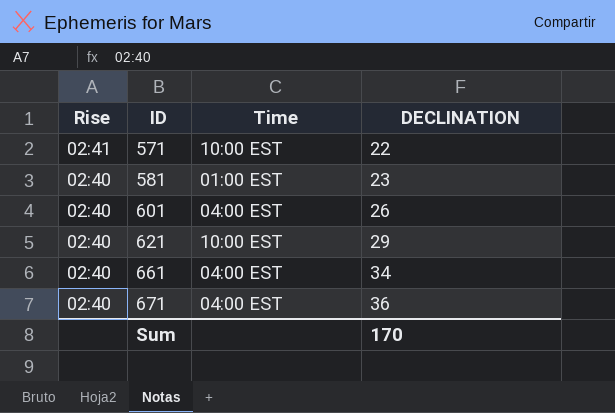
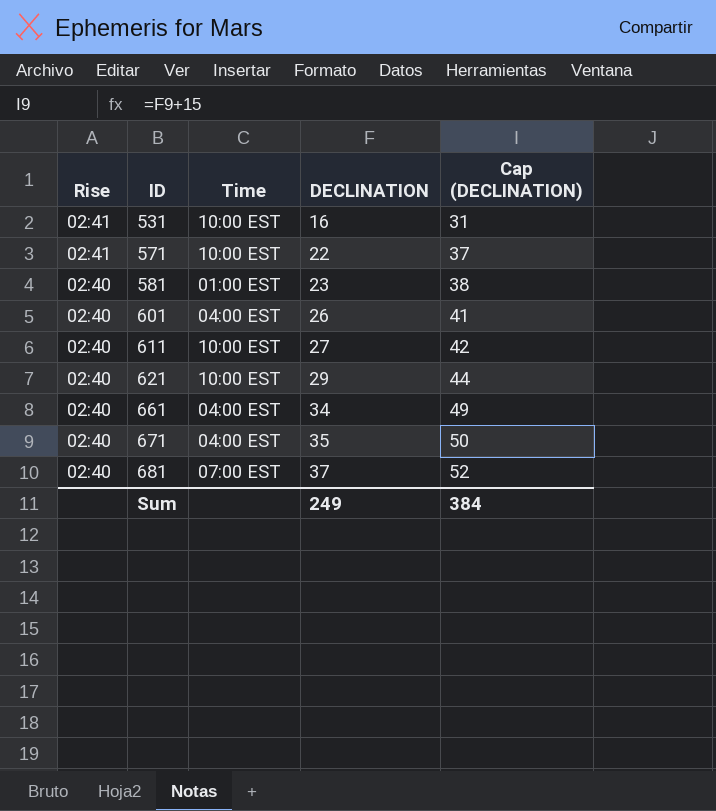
column Cap (DECLINATION) | formula: none -> [DECLINATION] + 15
row 531: none -> 02:41 | 10:00 EST | 16 | 31
row 611: none -> 02:40 | 10:00 EST | 27 | 42
671 | DECLINATION: 36 -> 35
row 681: none -> 02:40 | 07:00 EST | 37 | 52
Sum | DECLINATION: 170 -> 249

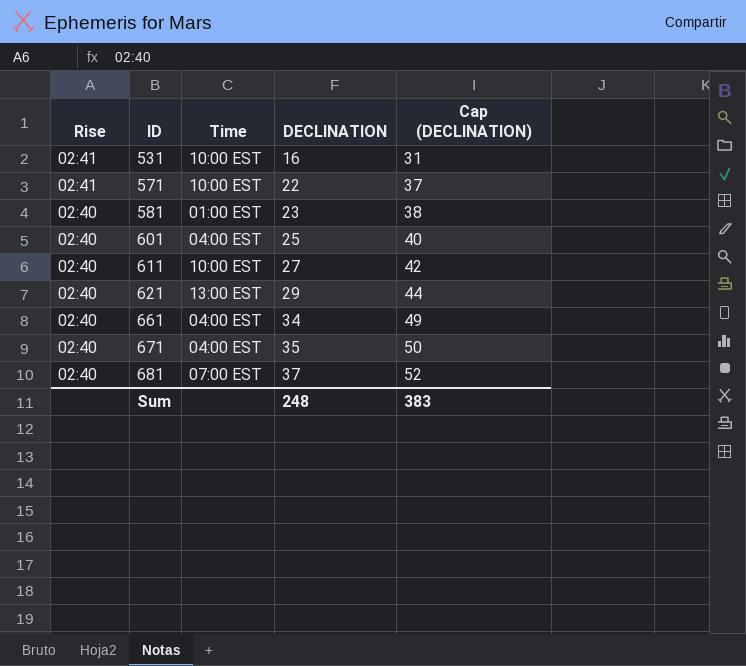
601 | DECLINATION: 26 -> 25
601 | Cap (DECLINATION): 41 -> 40
621 | Time: 10:00 EST -> 13:00 EST
Sum | DECLINATION: 249 -> 248
Sum | Cap (DECLINATION): 384 -> 383

